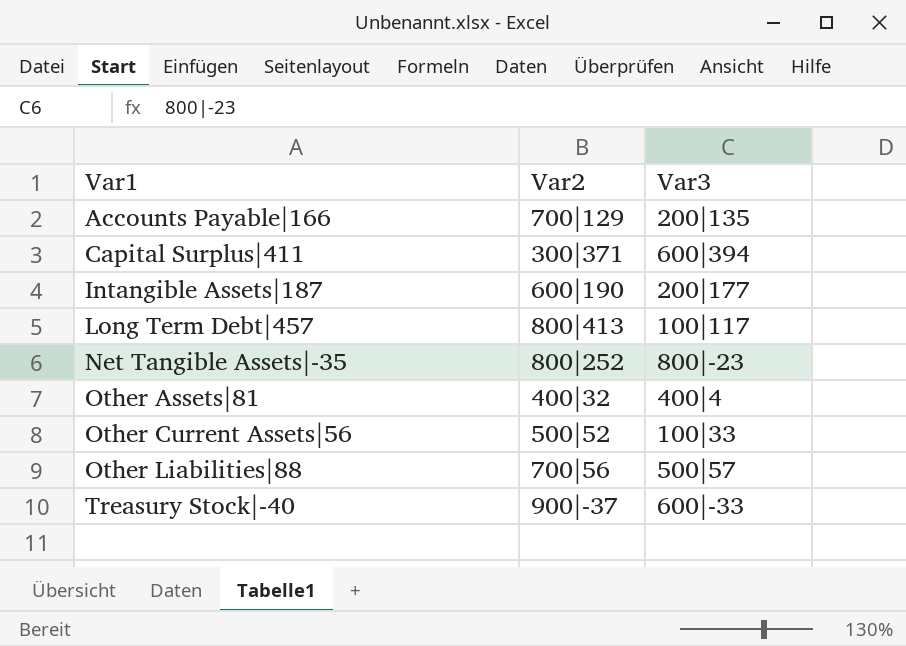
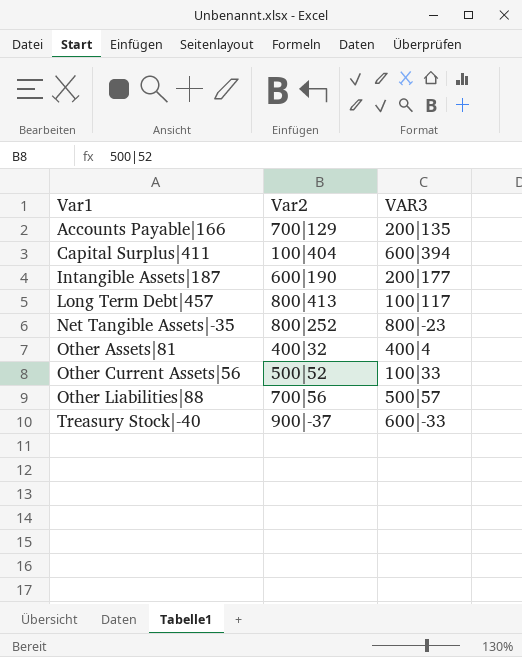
column name: Var3 -> VAR3
Capital Surplus|411 | Var2: 300|371 -> 100|404

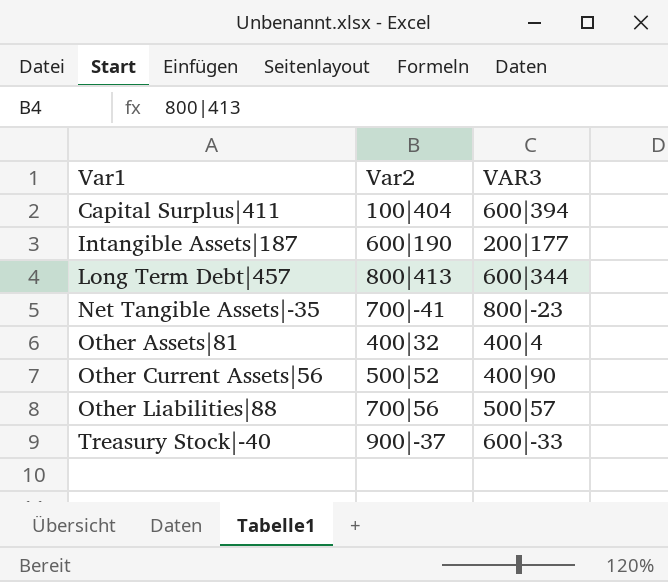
row Accounts Payable|166: 700|129 | 200|135 -> none
Long Term Debt|457 | VAR3: 100|117 -> 600|344
Net Tangible Assets|-35 | Var2: 800|252 -> 700|-41
Other Current Assets|56 | VAR3: 100|33 -> 400|90

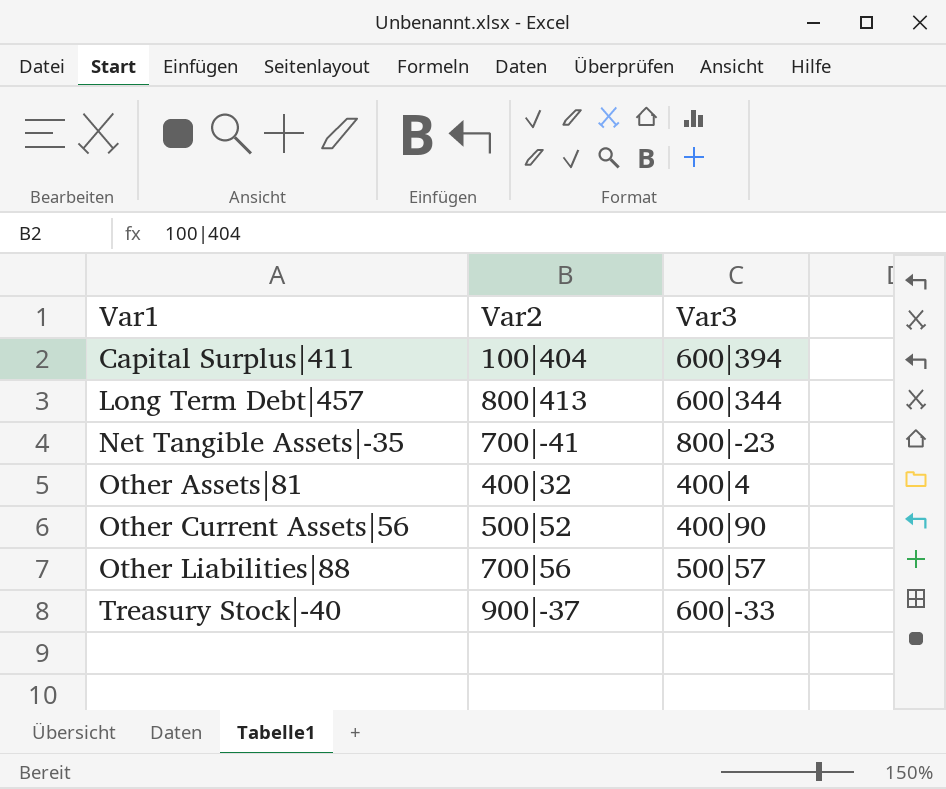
column name: VAR3 -> Var3
row Intangible Assets|187: 600|190 | 200|177 -> none

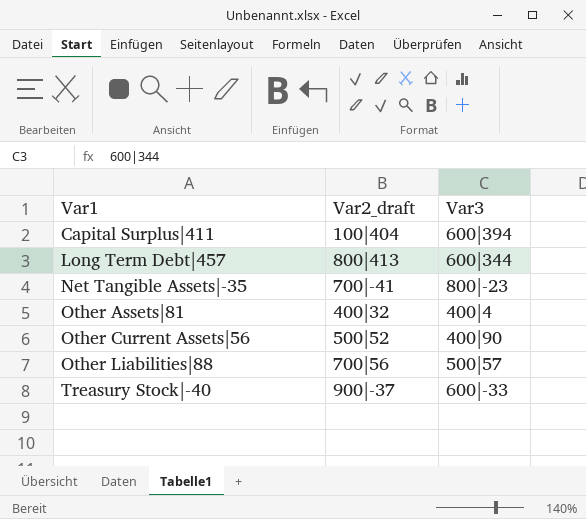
column name: Var2 -> Var2_draft

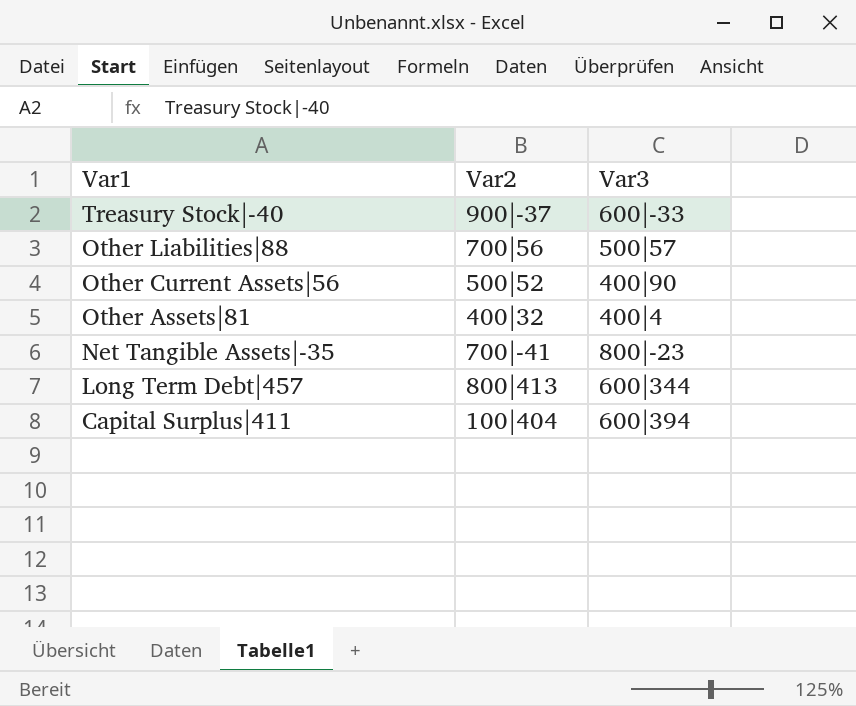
row order: Var1 ascending -> Var1 descending
column name: Var2_draft -> Var2

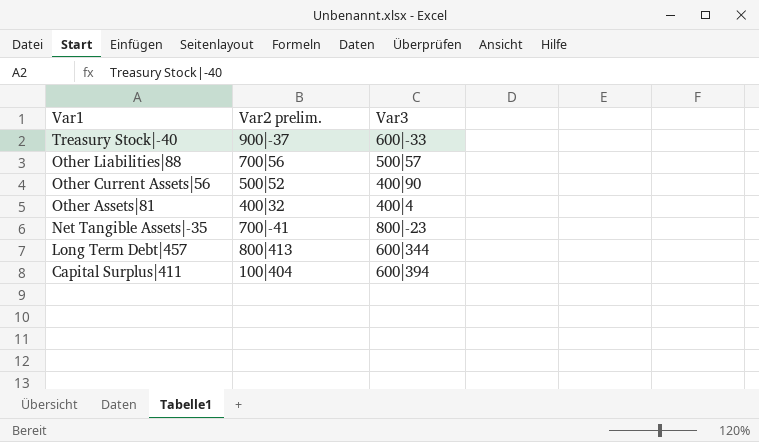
column name: Var2 -> Var2 prelim.

